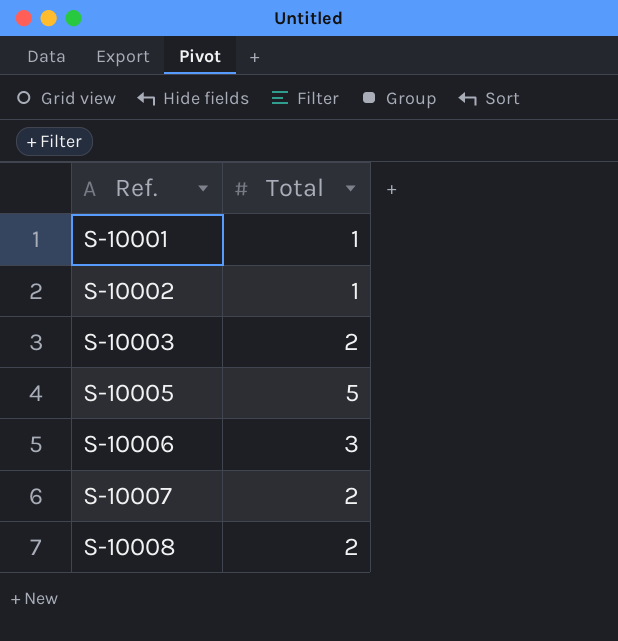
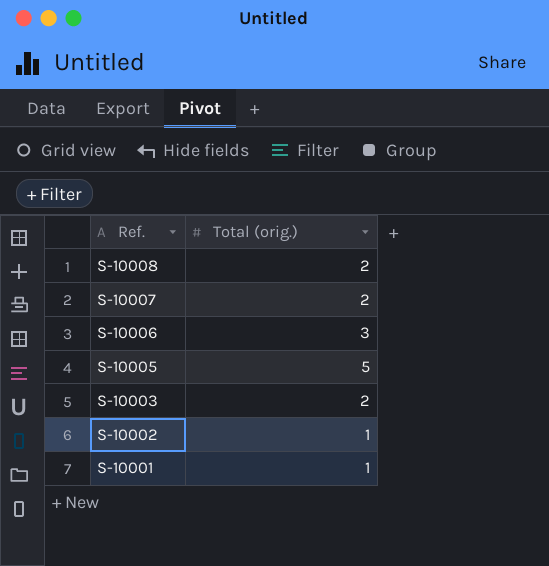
row order: Ref. ascending -> Ref. descending
column name: Total -> Total (orig.)

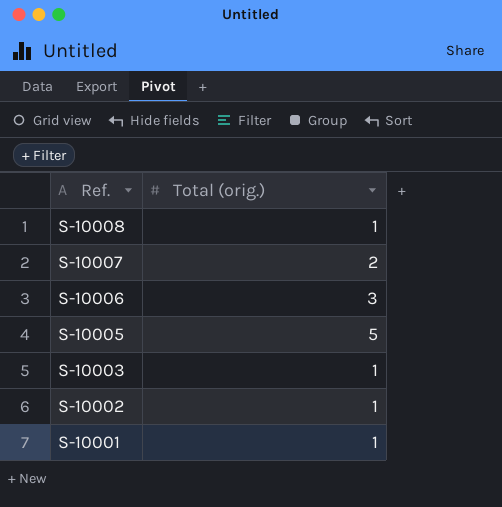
S-10008 | Total (orig.): 2 -> 1
S-10003 | Total (orig.): 2 -> 1

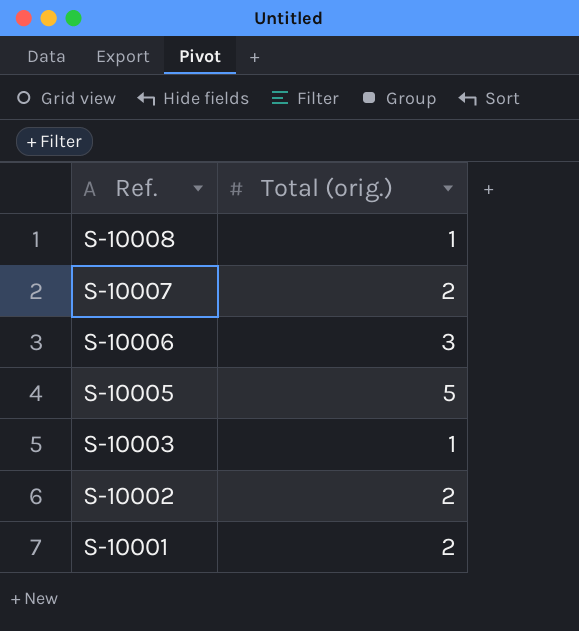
S-10002 | Total (orig.): 1 -> 2
S-10001 | Total (orig.): 1 -> 2

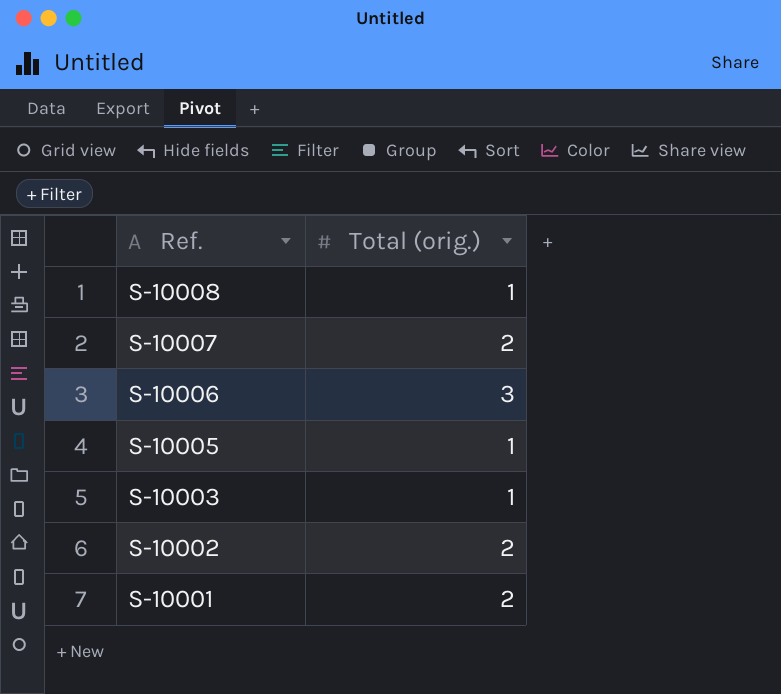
S-10005 | Total (orig.): 5 -> 1

